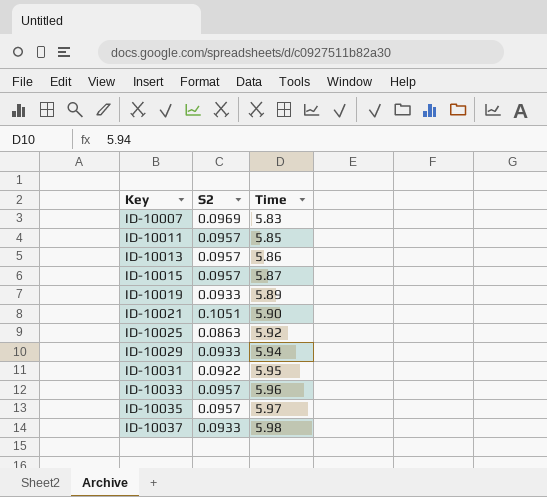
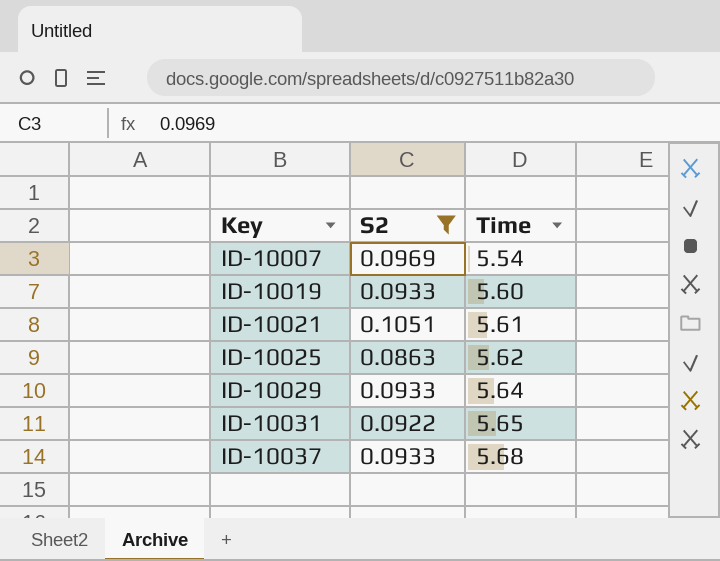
filter: none -> S2 != 0.0957
ID-10007 | Time: 5.83 -> 5.54
ID-10019 | Time: 5.89 -> 5.60
ID-10021 | Time: 5.90 -> 5.61
ID-10025 | Time: 5.92 -> 5.62
ID-10029 | Time: 5.94 -> 5.64
ID-10031 | Time: 5.95 -> 5.65
ID-10037 | Time: 5.98 -> 5.68

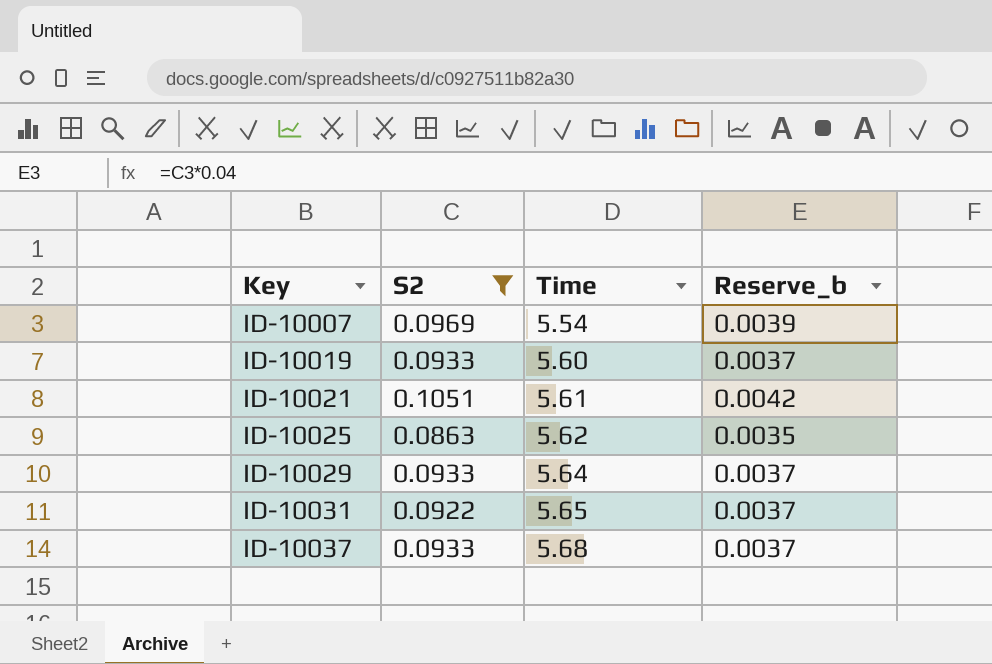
column Reserve_b | formula: none -> [S2] * 0.04

